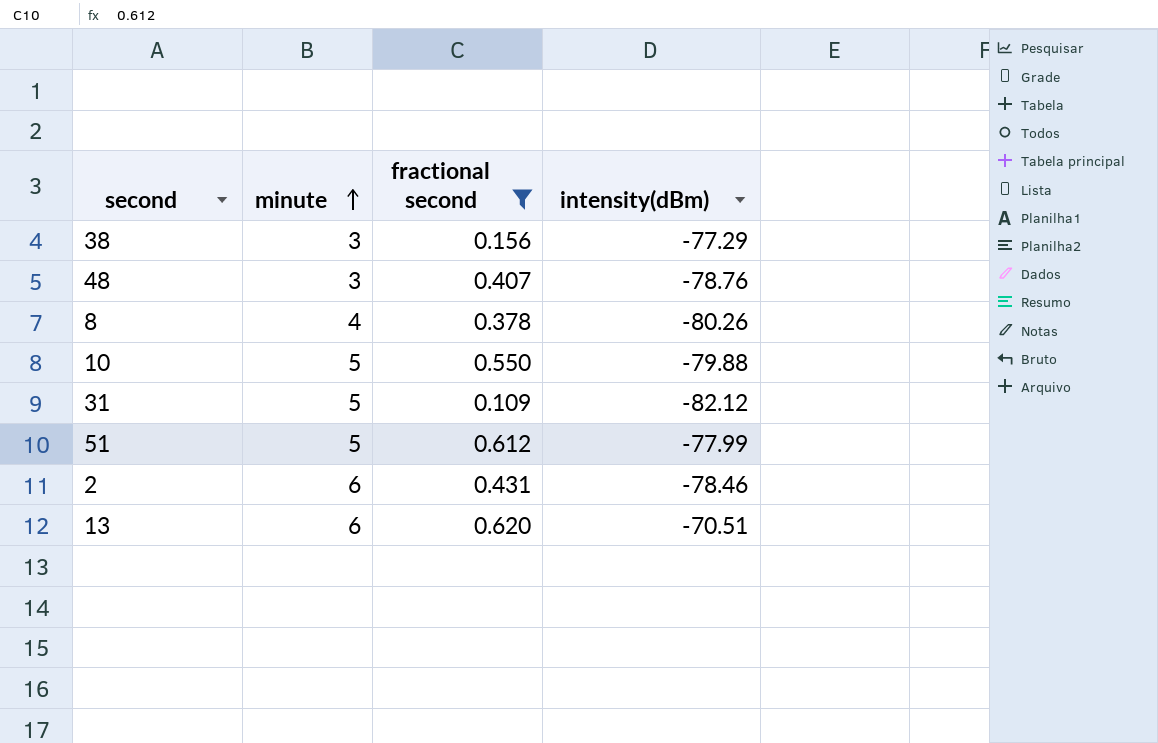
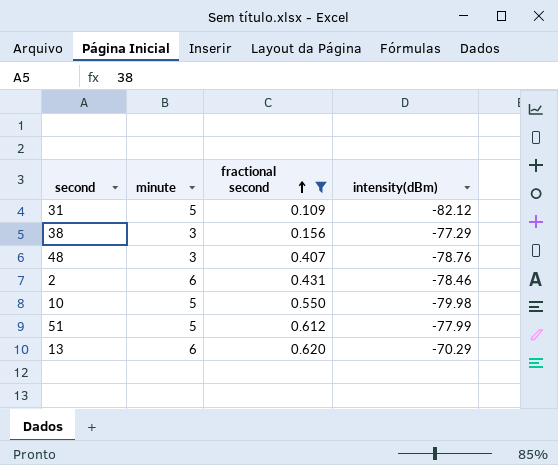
row order: minute ascending -> fractional second ascending
row 8: 4 | 0.378 | -80.26 -> none
10 | intensity(dBm): -79.88 -> -79.98
13 | intensity(dBm): -70.51 -> -70.29

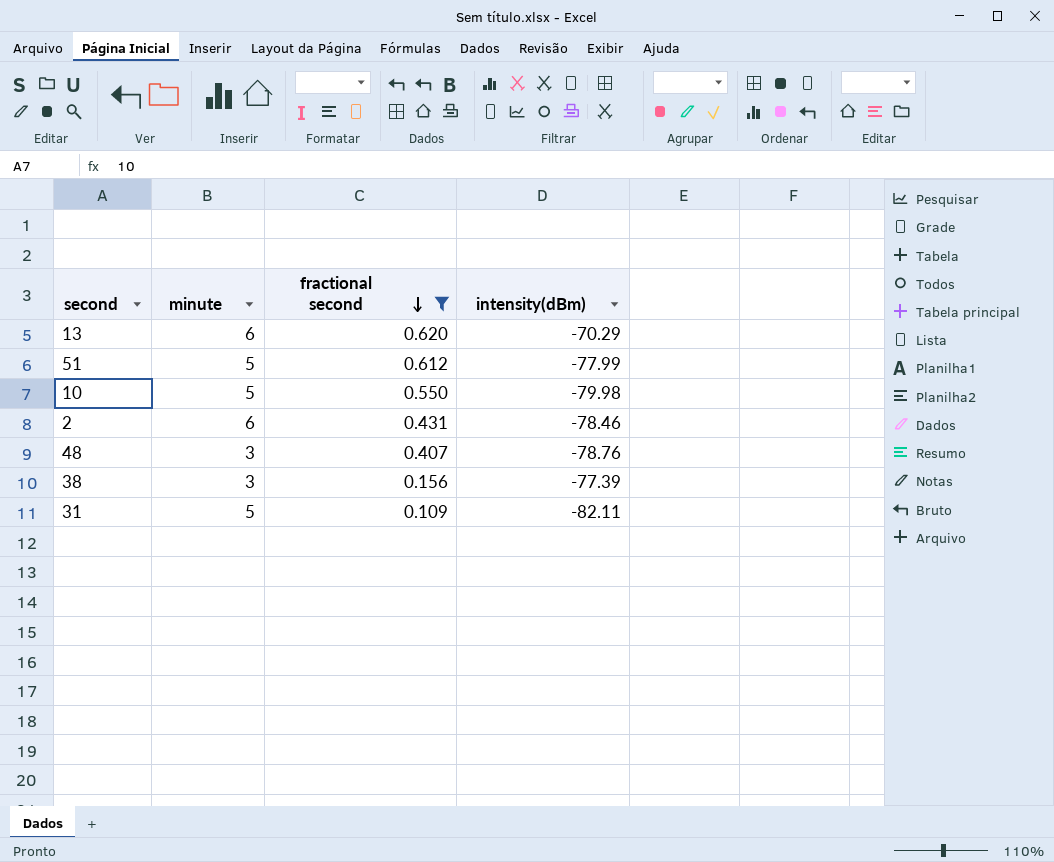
row order: fractional second ascending -> fractional second descending
38 | intensity(dBm): -77.29 -> -77.39
31 | intensity(dBm): -82.12 -> -82.11

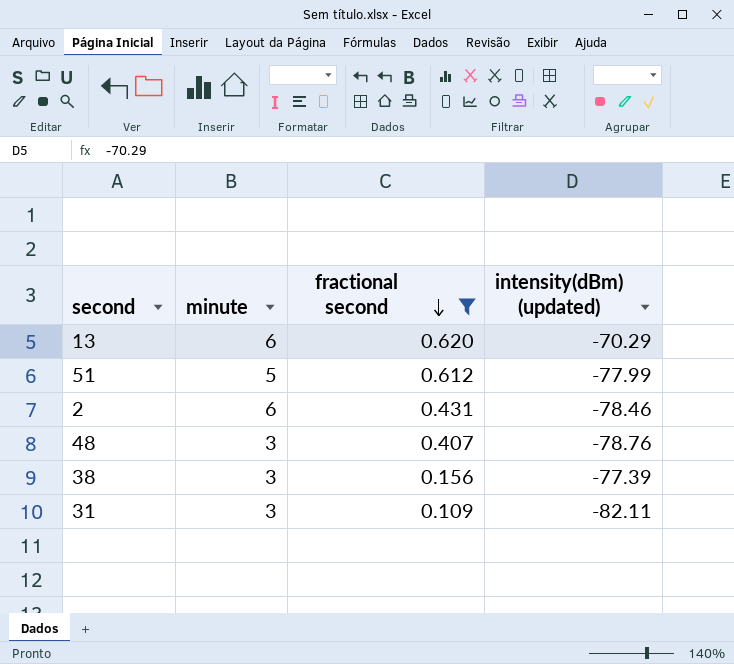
column name: intensity(dBm) -> intensity(dBm) (updated)
row 10: 5 | 0.550 | -79.98 -> none
31 | minute: 5 -> 3

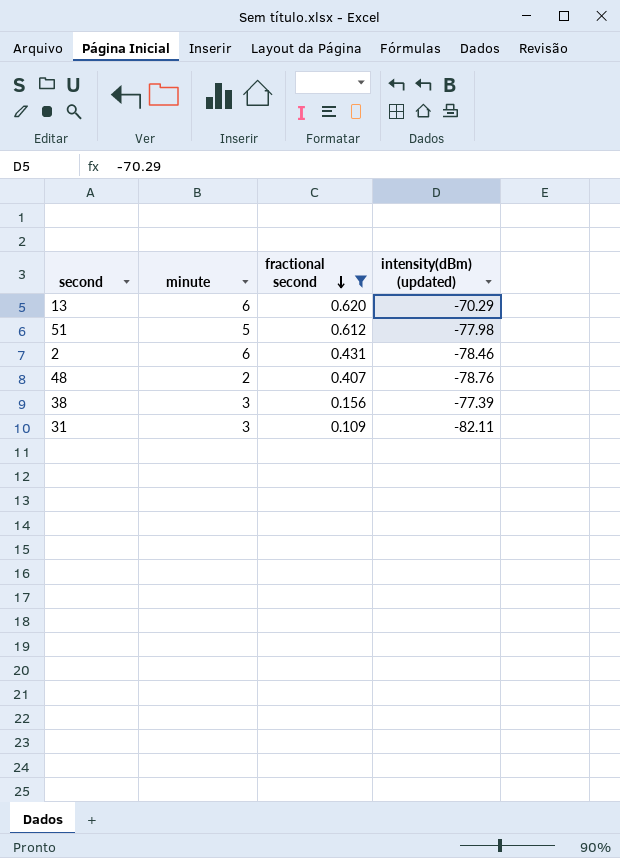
51 | intensity(dBm) (updated): -77.99 -> -77.98
48 | minute: 3 -> 2

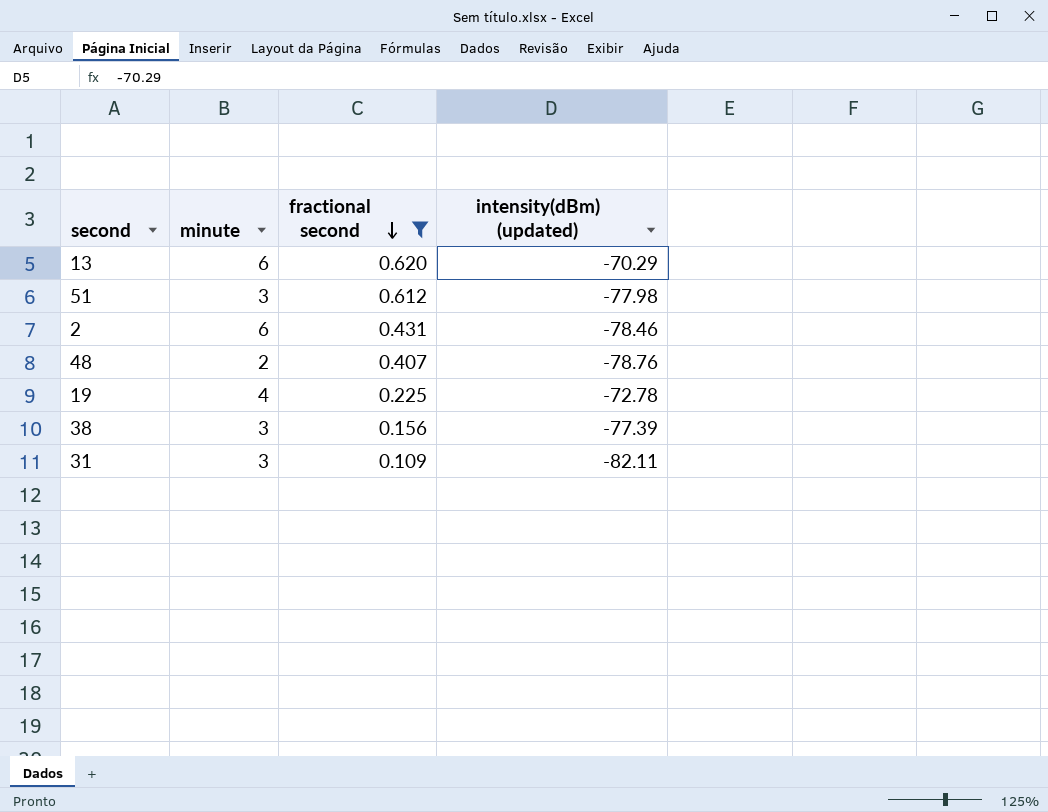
51 | minute: 5 -> 3
row 19: none -> 4 | 0.225 | -72.78

